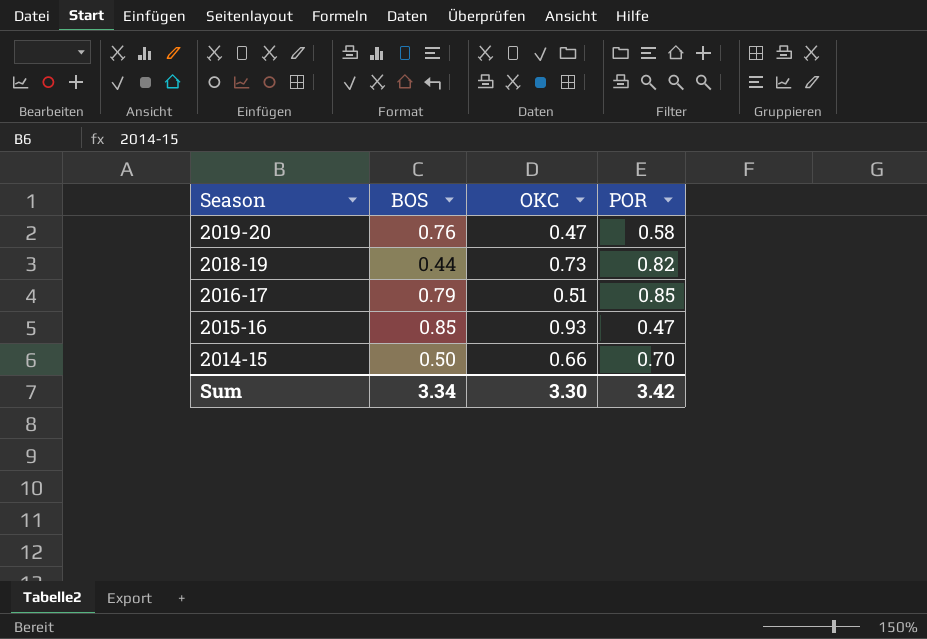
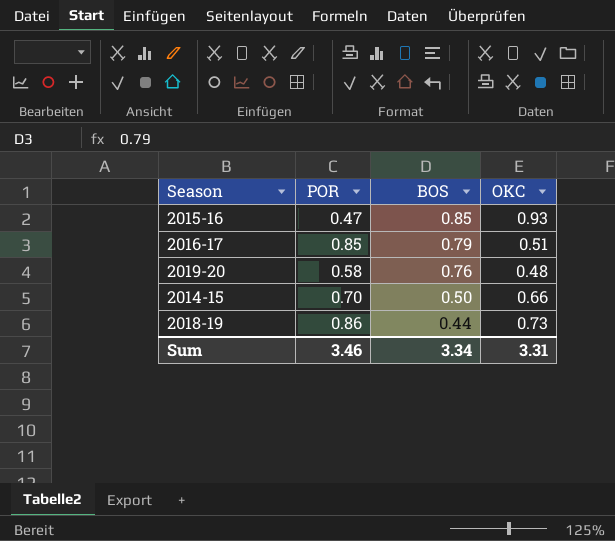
row order: Season descending -> BOS descending
column POR | position: 4 -> 2
2019-20 | OKC: 0.47 -> 0.48
2018-19 | POR: 0.82 -> 0.86
Sum | POR: 3.42 -> 3.46
Sum | OKC: 3.30 -> 3.31

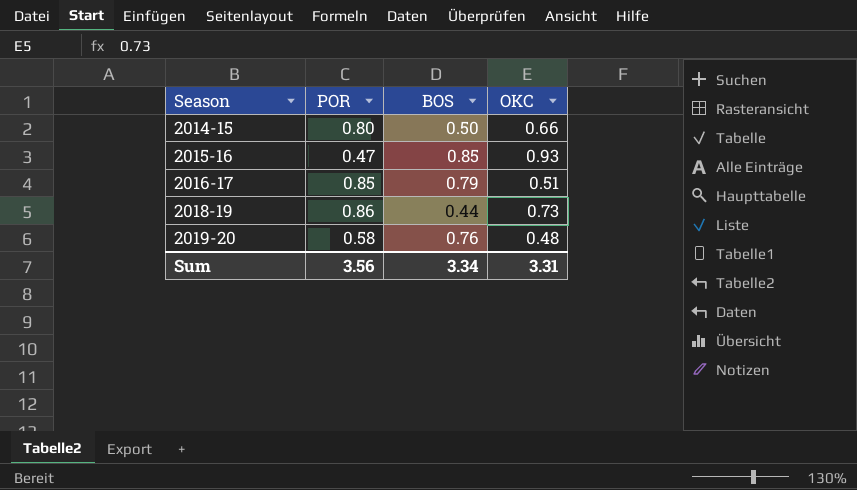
row order: BOS descending -> Season ascending
2014-15 | POR: 0.70 -> 0.80
Sum | POR: 3.46 -> 3.56

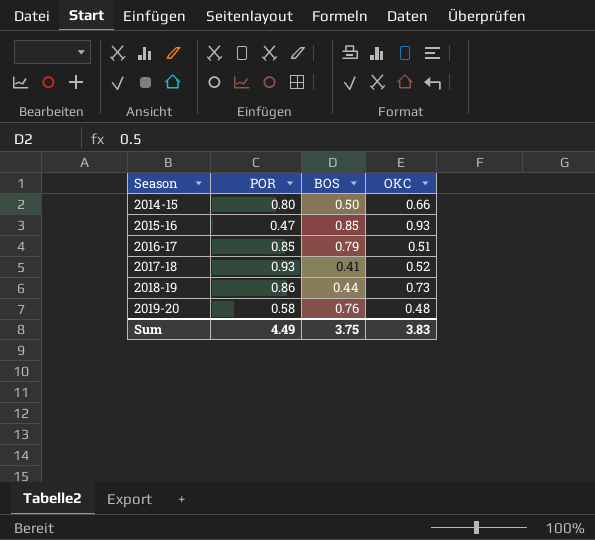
row 2017-18: none -> 0.93 | 0.41 | 0.52
Sum | POR: 3.56 -> 4.49
Sum | BOS: 3.34 -> 3.75
Sum | OKC: 3.31 -> 3.83

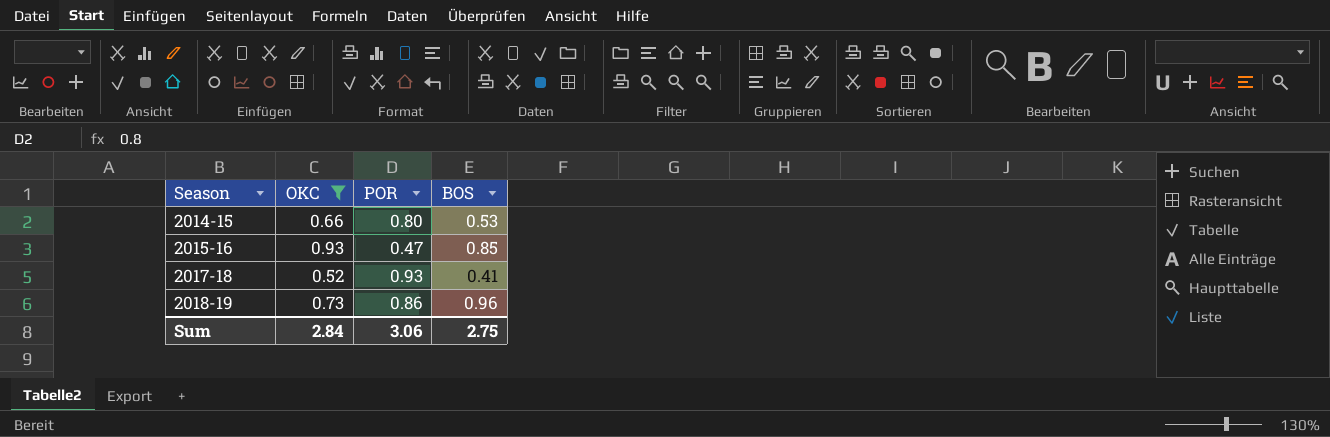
filter: none -> OKC >= 0.52
column OKC | position: 4 -> 2
2014-15 | BOS: 0.50 -> 0.53
2018-19 | BOS: 0.44 -> 0.96
Sum | OKC: 3.83 -> 2.84
Sum | POR: 4.49 -> 3.06
Sum | BOS: 3.75 -> 2.75

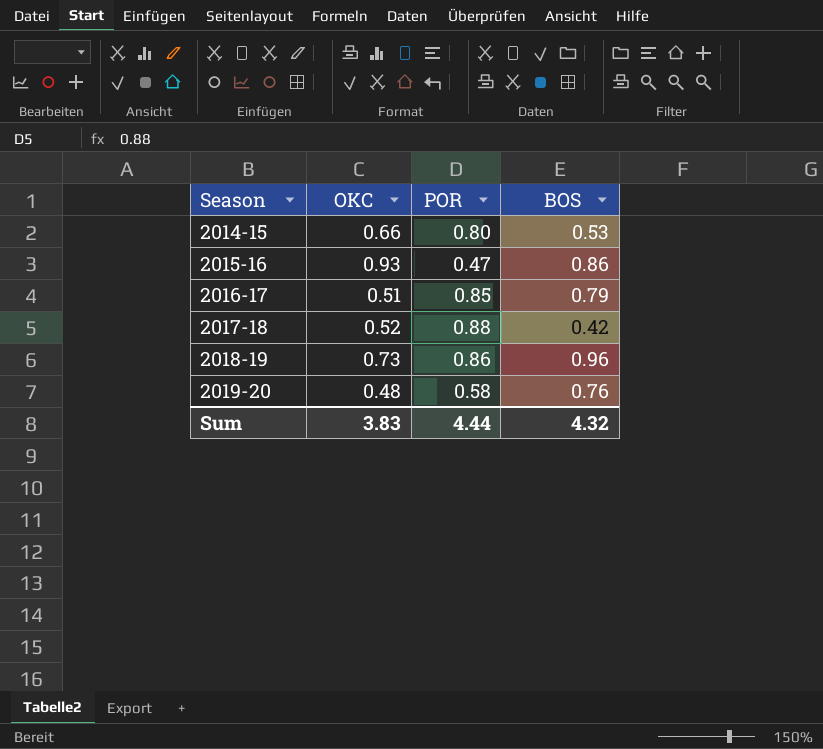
filter: OKC >= 0.52 -> none
2015-16 | BOS: 0.85 -> 0.86
2017-18 | POR: 0.93 -> 0.88
2017-18 | BOS: 0.41 -> 0.42
Sum | OKC: 2.84 -> 3.83
Sum | POR: 3.06 -> 4.44
Sum | BOS: 2.75 -> 4.32

